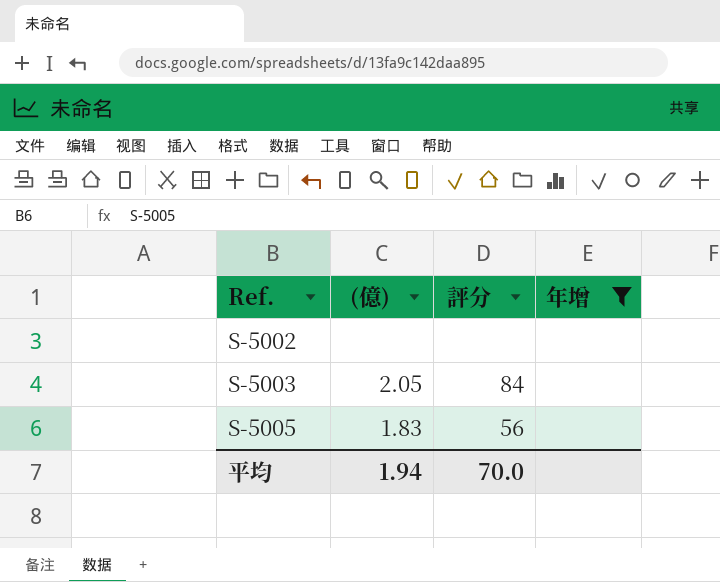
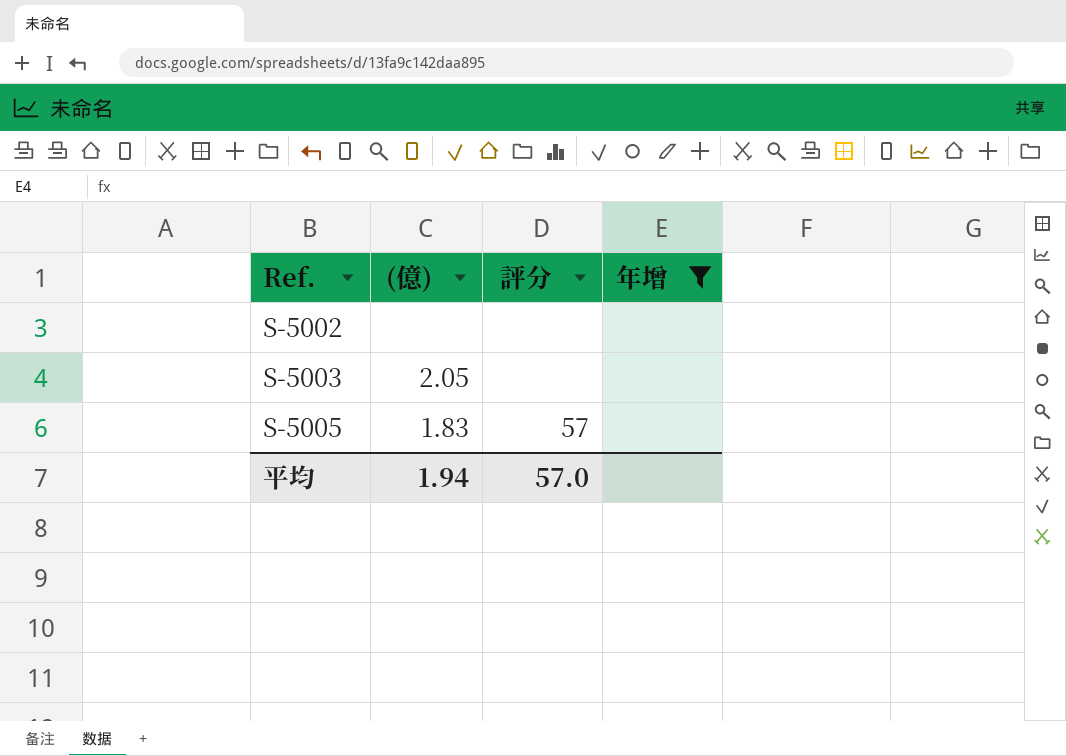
S-5003 | 評分: 84 -> none
S-5005 | 評分: 56 -> 57
平均 | 評分: 70.0 -> 57.0

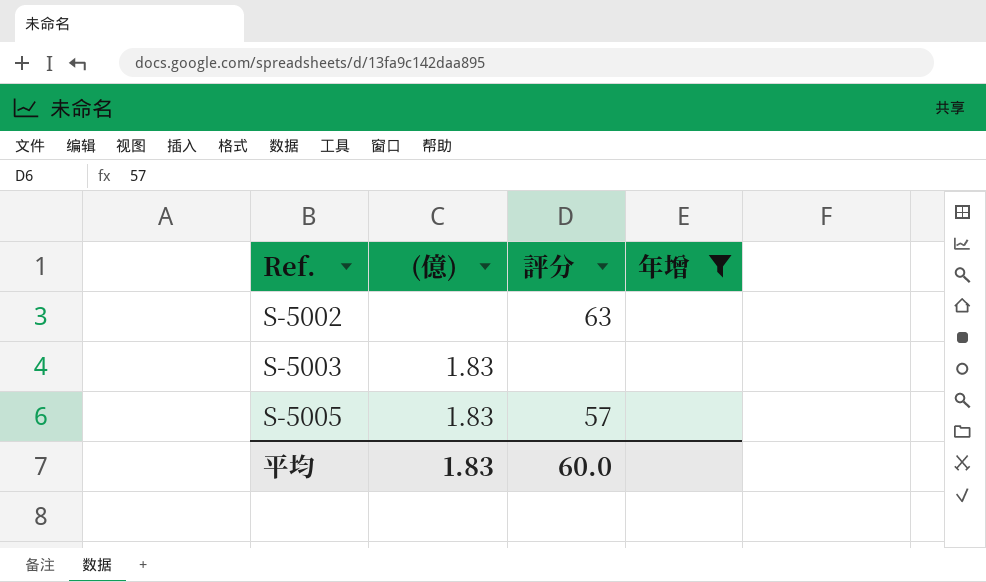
S-5002 | 評分: none -> 63
S-5003 | (億): 2.05 -> 1.83
平均 | (億): 1.94 -> 1.83
平均 | 評分: 57.0 -> 60.0

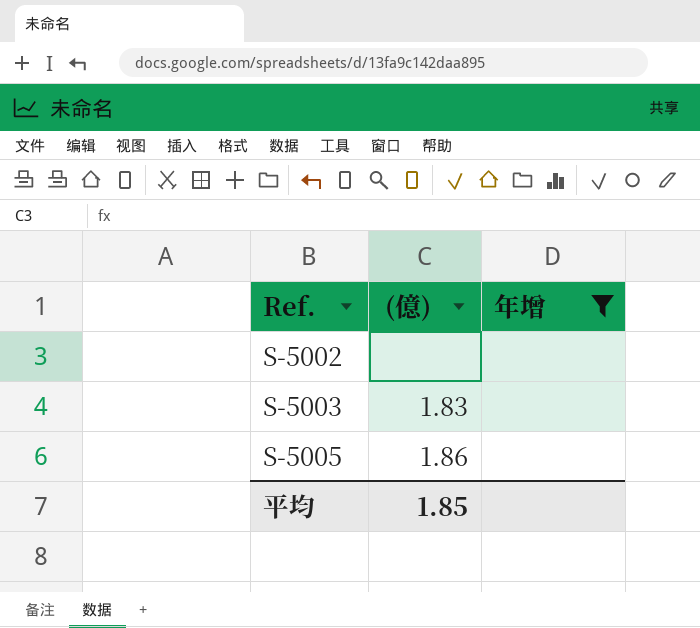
column 評分 | position: 3 -> none
S-5005 | (億): 1.83 -> 1.86
平均 | (億): 1.83 -> 1.85

